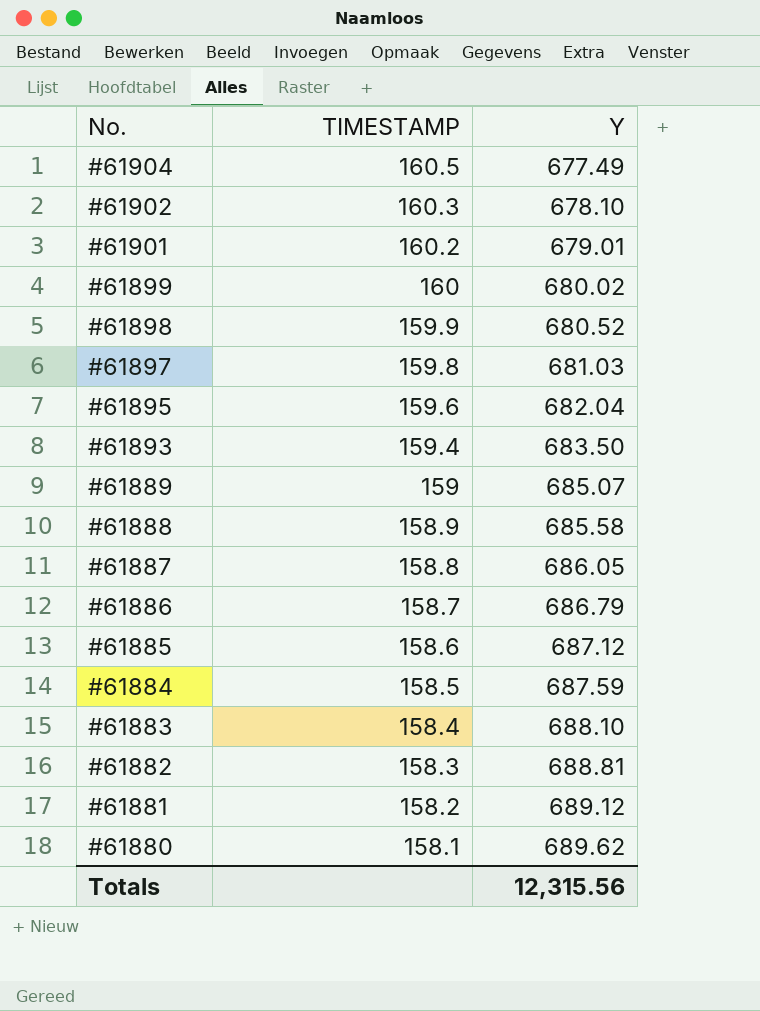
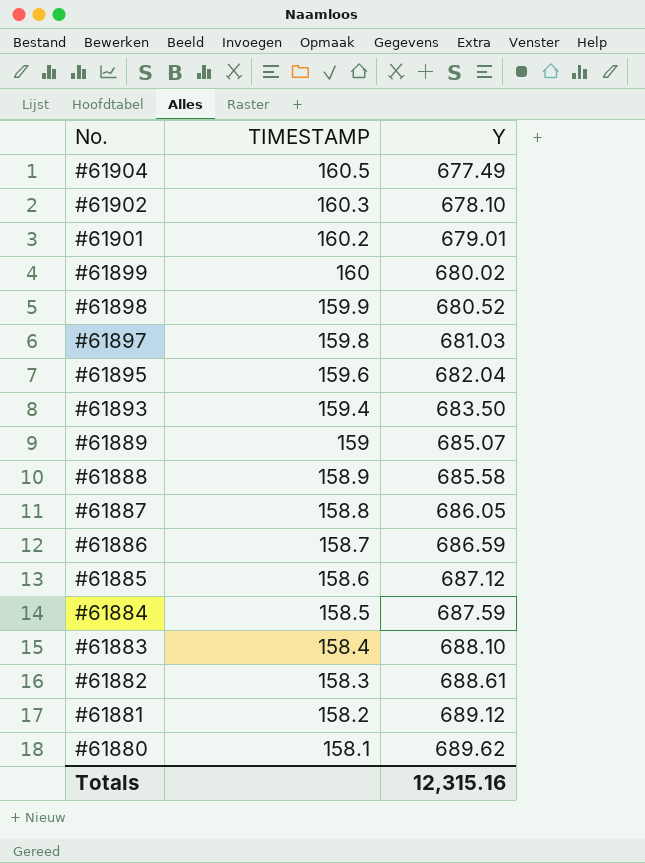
#61886 | Y: 686.79 -> 686.59
#61882 | Y: 688.81 -> 688.61
Totals | Y: 12,315.56 -> 12,315.16

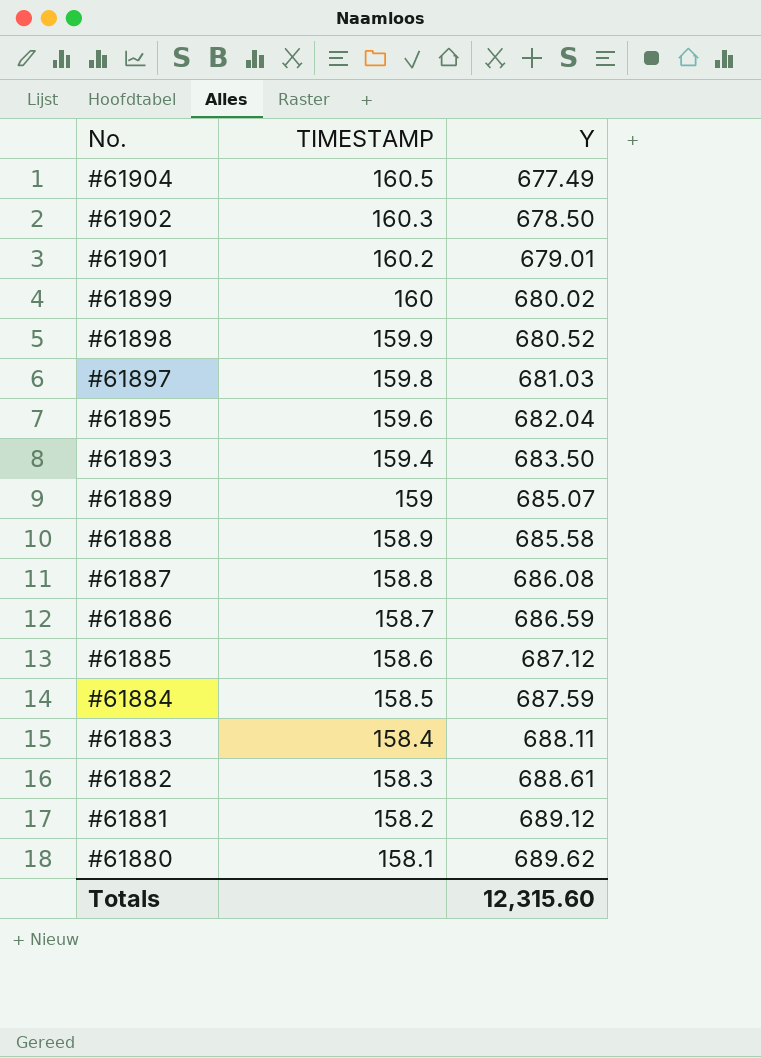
#61902 | Y: 678.10 -> 678.50
#61887 | Y: 686.05 -> 686.08
#61883 | Y: 688.10 -> 688.11
Totals | Y: 12,315.16 -> 12,315.60

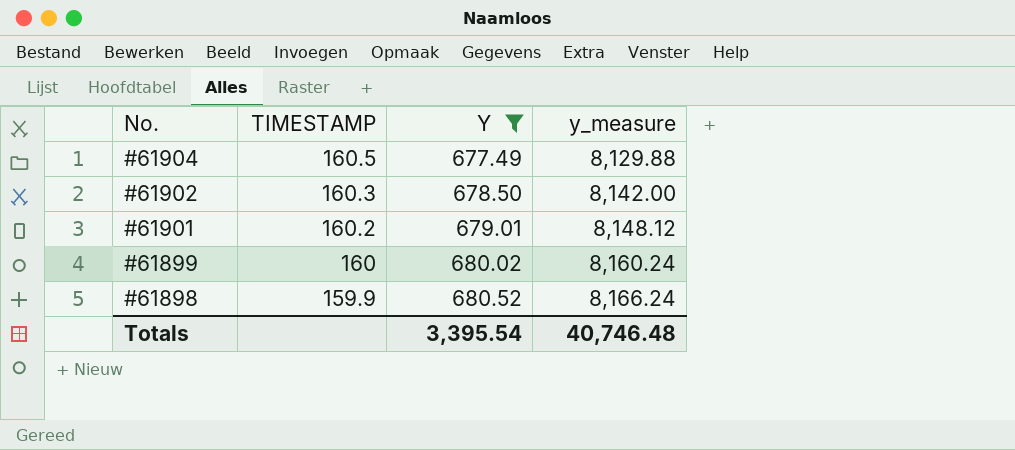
filter: none -> Y <= 680.52
column y_measure | formula: none -> [Y] * 12
Totals | Y: 12,315.60 -> 3,395.54

